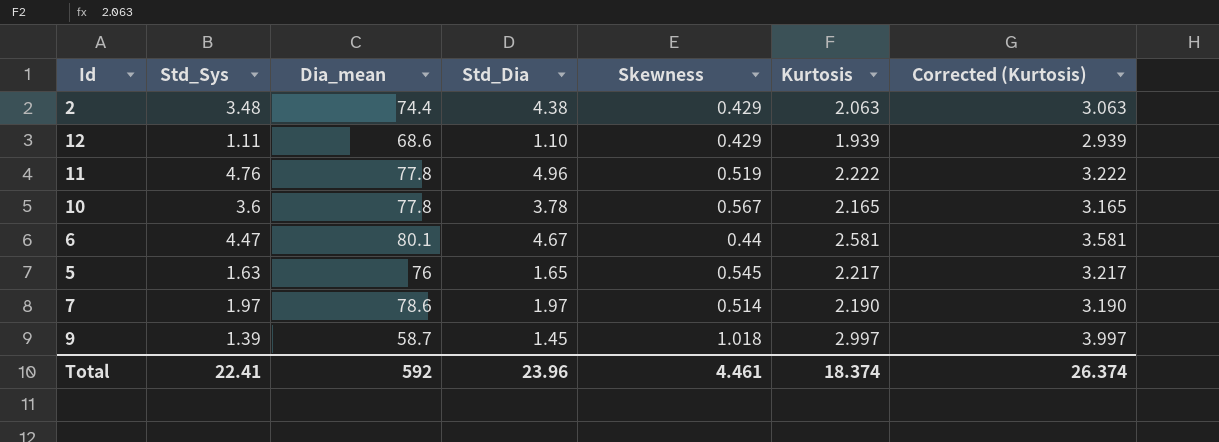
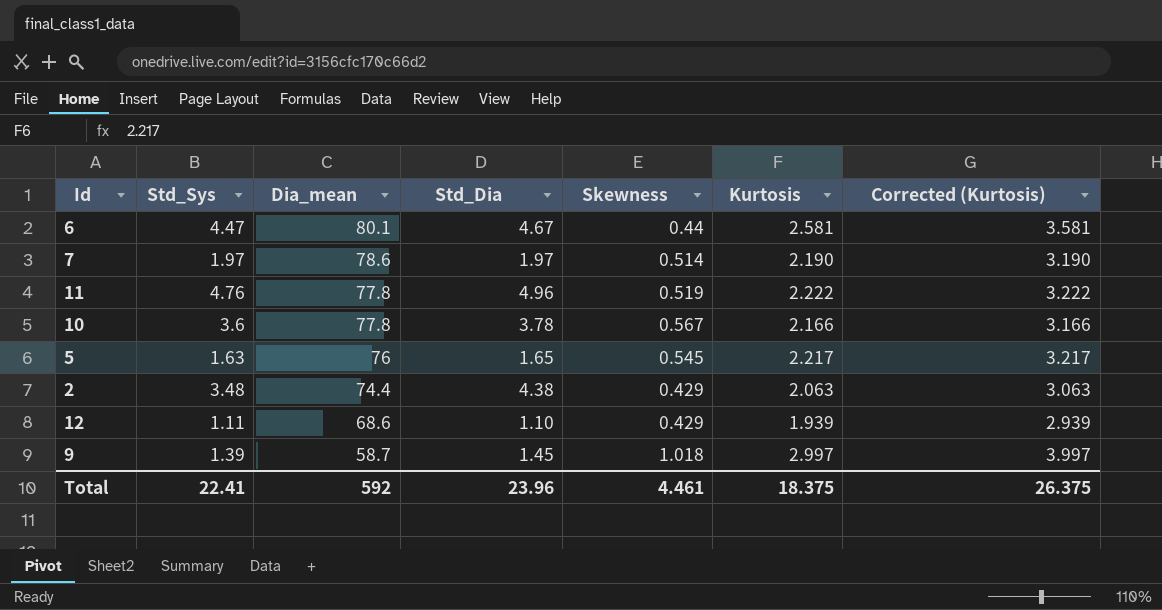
row order: none -> Dia_mean descending
10 | Kurtosis: 2.165 -> 2.166
10 | Corrected (Kurtosis): 3.165 -> 3.166
Total | Kurtosis: 18.374 -> 18.375
Total | Corrected (Kurtosis): 26.374 -> 26.375

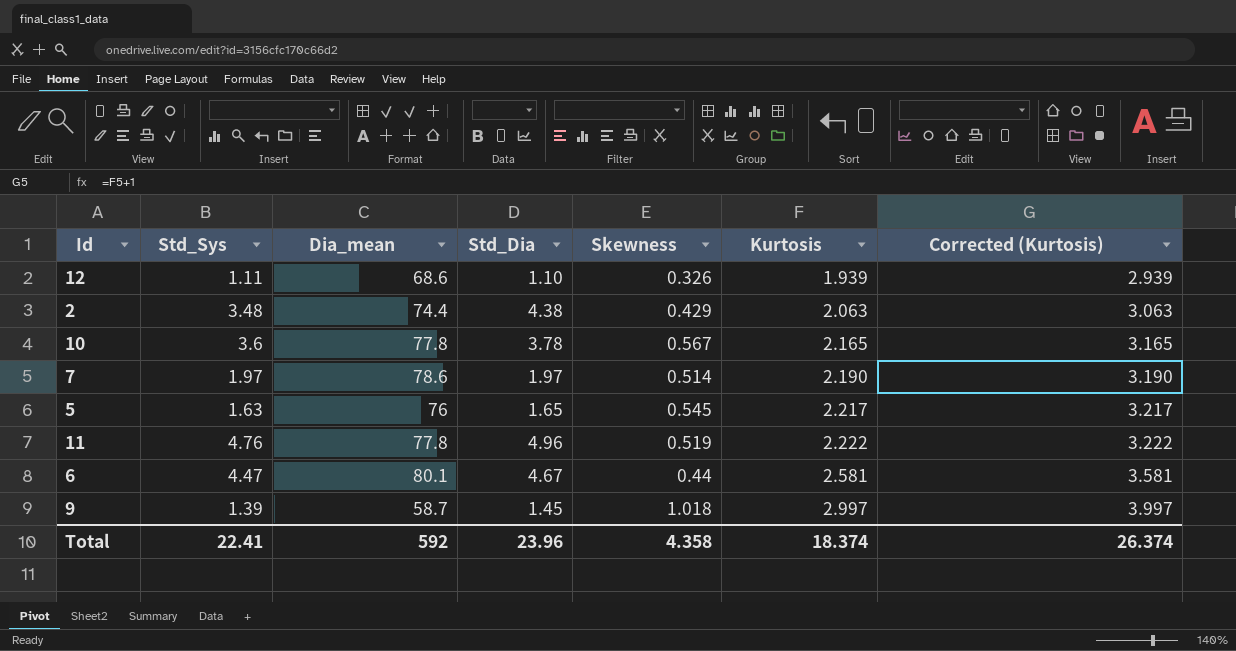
row order: Dia_mean descending -> Kurtosis ascending
12 | Skewness: 0.429 -> 0.326
10 | Kurtosis: 2.166 -> 2.165
10 | Corrected (Kurtosis): 3.166 -> 3.165
Total | Skewness: 4.461 -> 4.358
Total | Kurtosis: 18.375 -> 18.374
Total | Corrected (Kurtosis): 26.375 -> 26.374

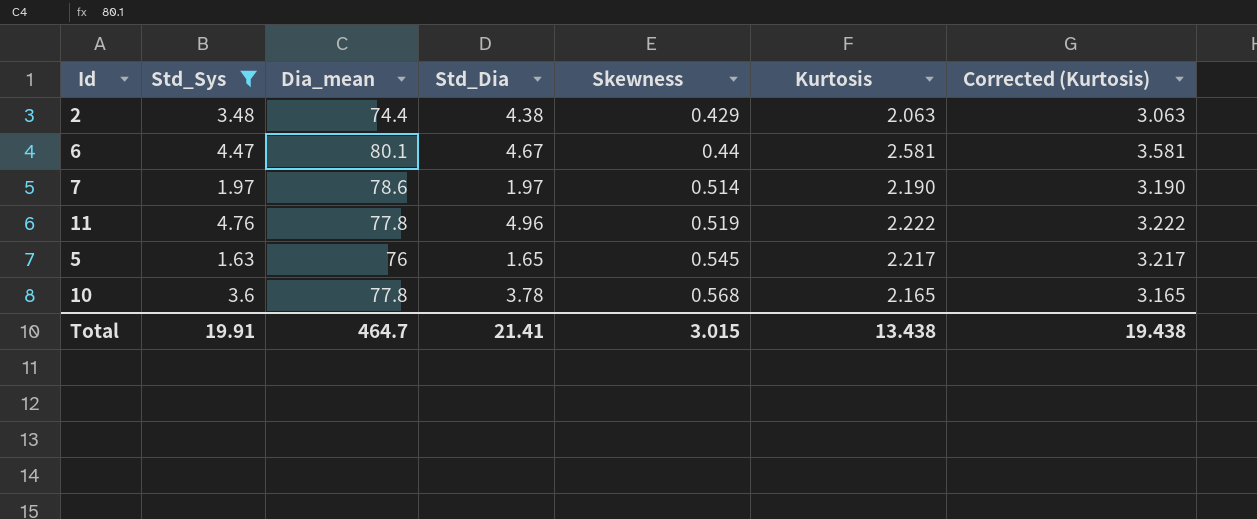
filter: none -> Std_Sys >= 1.63
row order: Kurtosis ascending -> Skewness ascending
10 | Skewness: 0.567 -> 0.568
Total | Std_Sys: 22.41 -> 19.91
Total | Dia_mean: 592 -> 464.7
Total | Std_Dia: 23.96 -> 21.41
Total | Skewness: 4.358 -> 3.015
Total | Kurtosis: 18.374 -> 13.438
Total | Corrected (Kurtosis): 26.374 -> 19.438

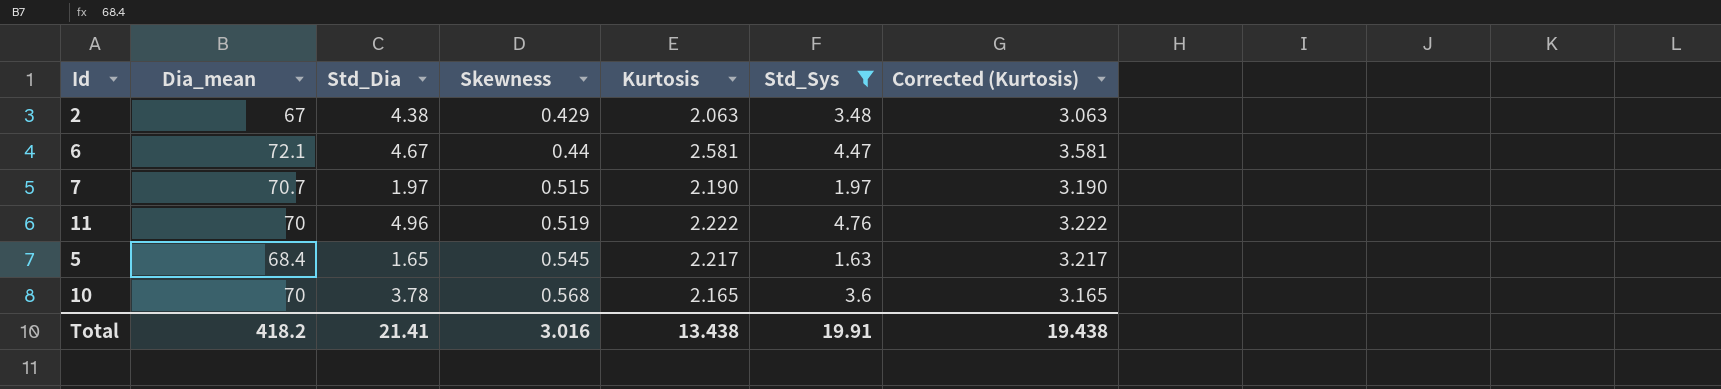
column Std_Sys | position: 2 -> 6
2 | Dia_mean: 74.4 -> 67
6 | Dia_mean: 80.1 -> 72.1
7 | Dia_mean: 78.6 -> 70.7
7 | Skewness: 0.514 -> 0.515
11 | Dia_mean: 77.8 -> 70
5 | Dia_mean: 76 -> 68.4
10 | Dia_mean: 77.8 -> 70
Total | Dia_mean: 464.7 -> 418.2
Total | Skewness: 3.015 -> 3.016

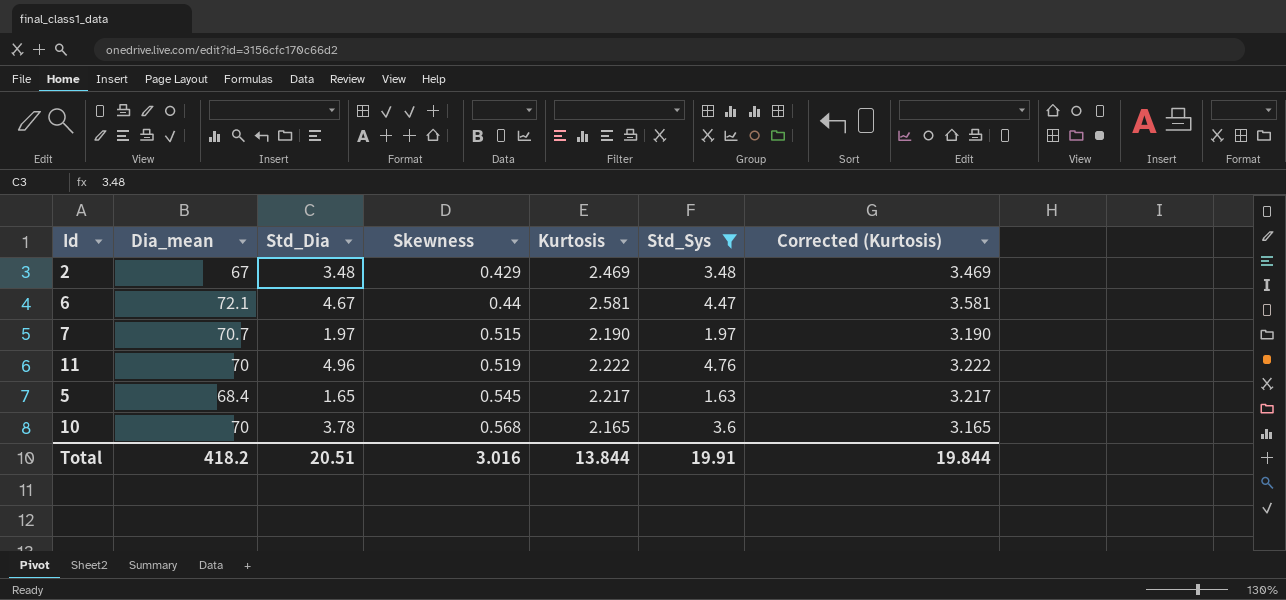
2 | Std_Dia: 4.38 -> 3.48
2 | Kurtosis: 2.063 -> 2.469
2 | Corrected (Kurtosis): 3.063 -> 3.469
Total | Std_Dia: 21.41 -> 20.51
Total | Kurtosis: 13.438 -> 13.844
Total | Corrected (Kurtosis): 19.438 -> 19.844

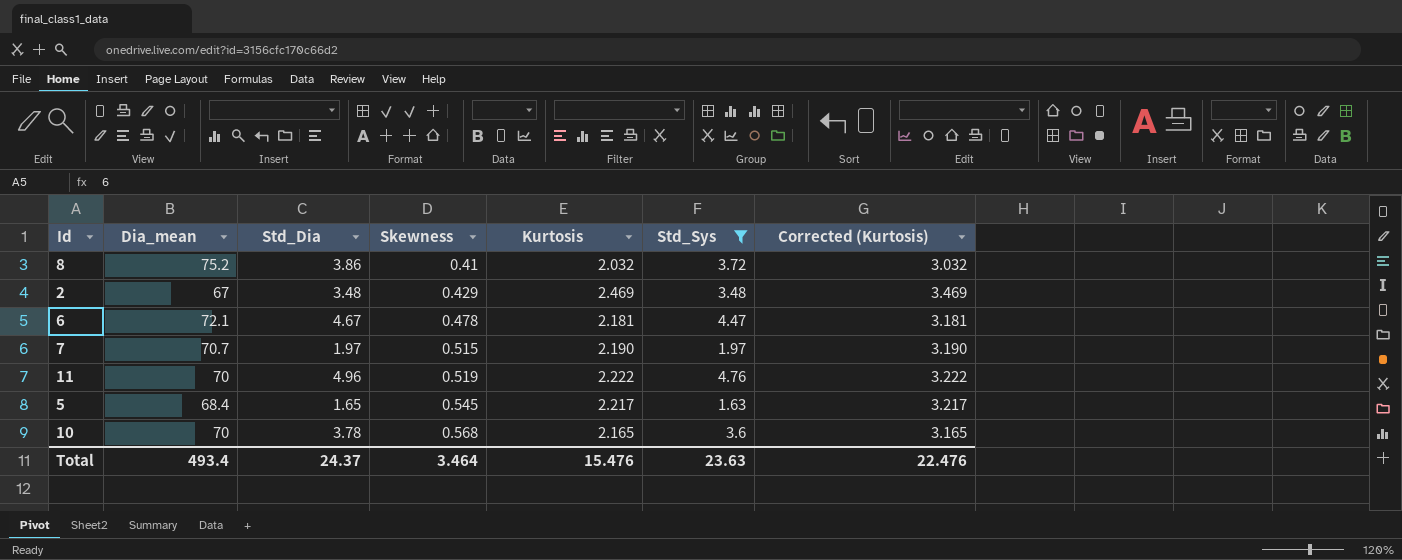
row 8: none -> 75.2 | 3.86 | 0.41 | 2.032 | 3.72 | 3.032
6 | Skewness: 0.44 -> 0.478
6 | Kurtosis: 2.581 -> 2.181
6 | Corrected (Kurtosis): 3.581 -> 3.181
Total | Dia_mean: 418.2 -> 493.4
Total | Std_Dia: 20.51 -> 24.37
Total | Skewness: 3.016 -> 3.464
Total | Kurtosis: 13.844 -> 15.476
Total | Std_Sys: 19.91 -> 23.63
Total | Corrected (Kurtosis): 19.844 -> 22.476

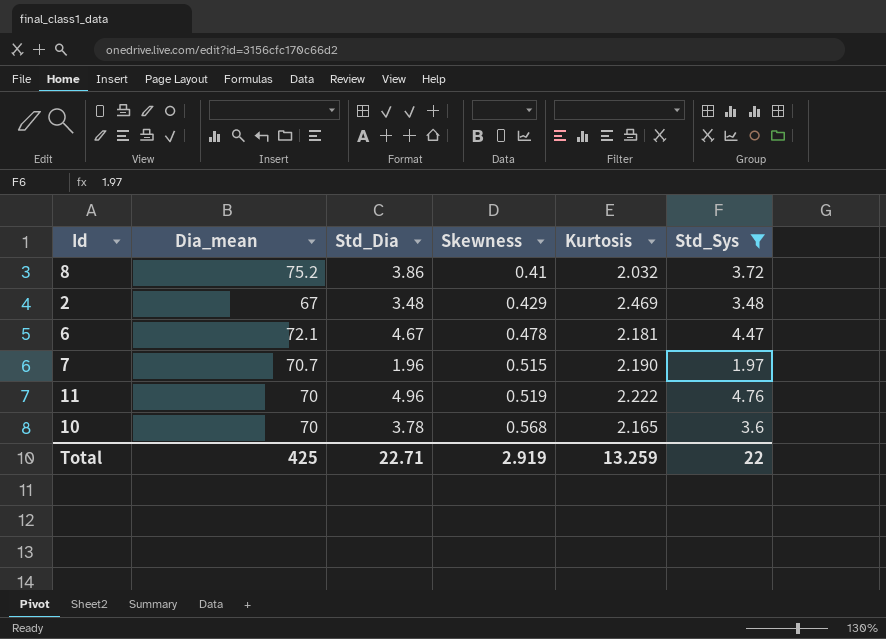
column Corrected (Kurtosis) | formula: [Kurtosis] + 1 -> none
row 5: 68.4 | 1.65 | 0.545 | 2.217 | 1.63 | 3.217 -> none
7 | Std_Dia: 1.97 -> 1.96
Total | Dia_mean: 493.4 -> 425
Total | Std_Dia: 24.37 -> 22.71
Total | Skewness: 3.464 -> 2.919
Total | Kurtosis: 15.476 -> 13.259
Total | Std_Sys: 23.63 -> 22

